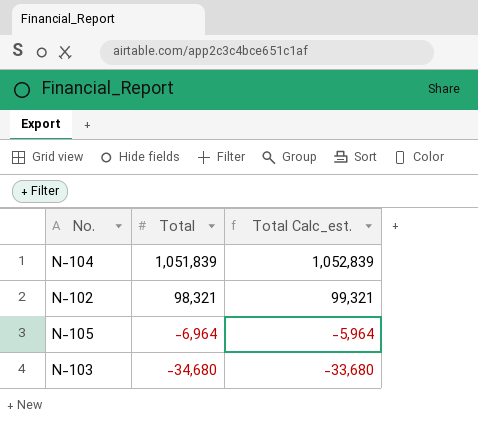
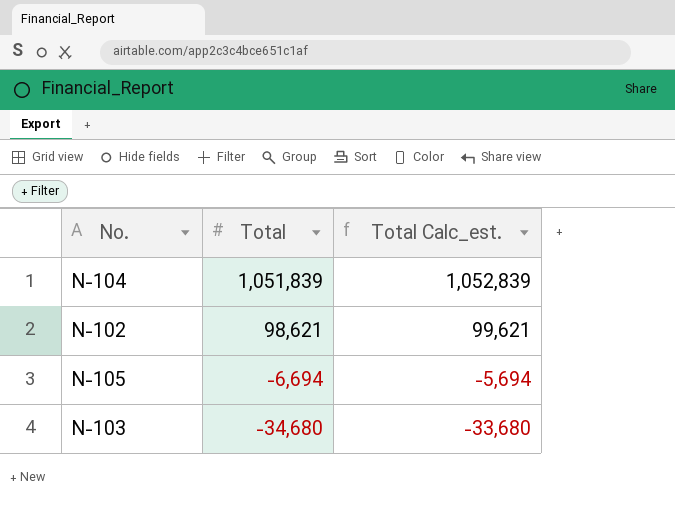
N-102 | Total: 98,321 -> 98,621
N-102 | Total Calc_est.: 99,321 -> 99,621
N-105 | Total: -6,964 -> -6,694
N-105 | Total Calc_est.: -5,964 -> -5,694

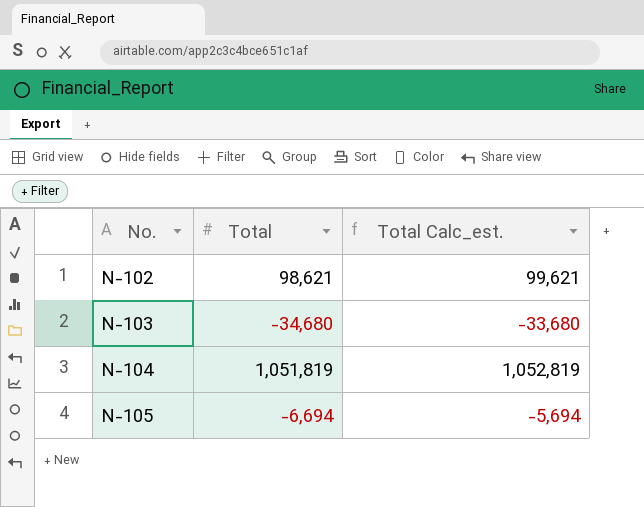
row order: Total descending -> No. ascending
N-104 | Total: 1,051,839 -> 1,051,819
N-104 | Total Calc_est.: 1,052,839 -> 1,052,819

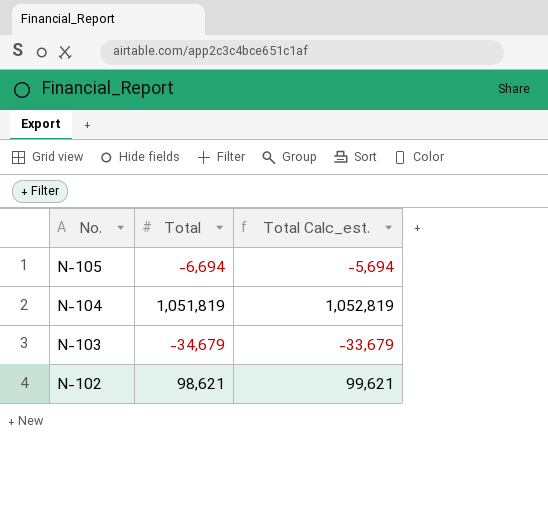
row order: No. ascending -> No. descending
N-103 | Total: -34,680 -> -34,679
N-103 | Total Calc_est.: -33,680 -> -33,679

